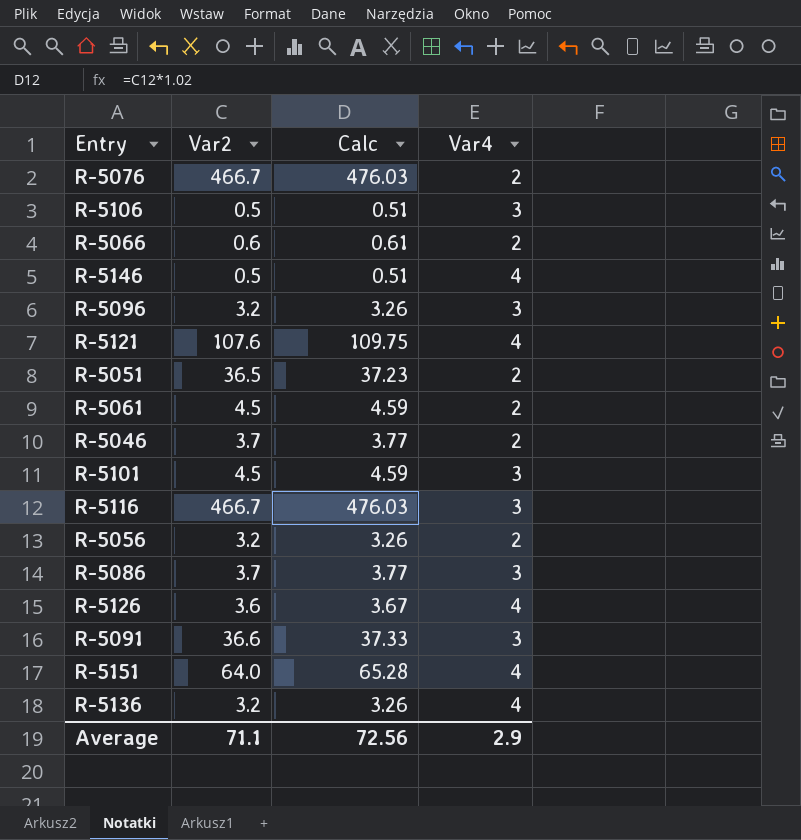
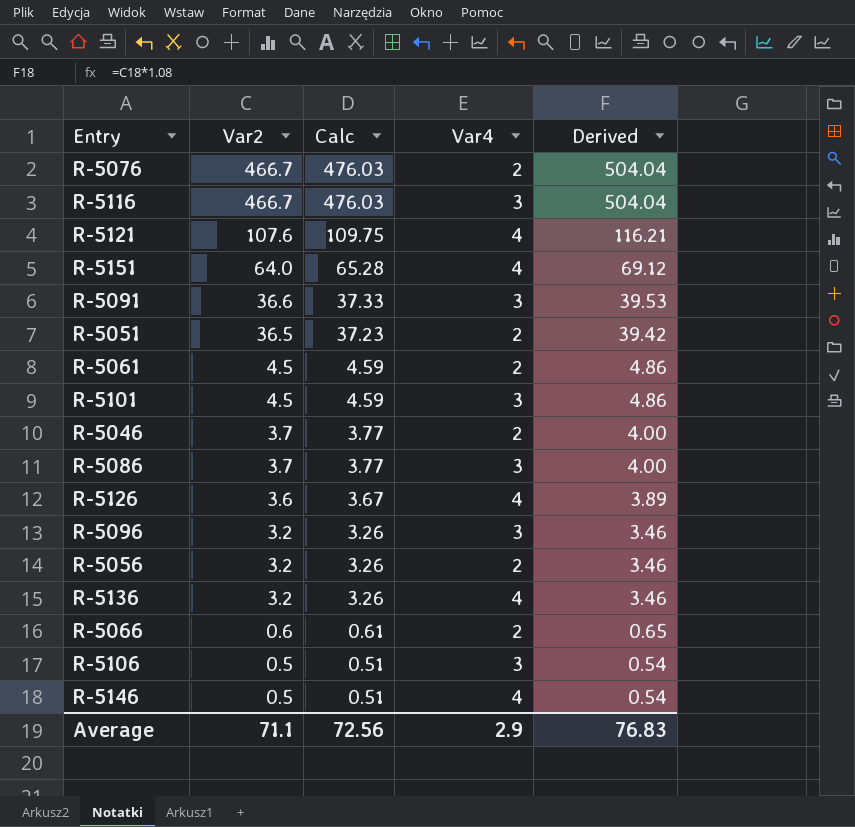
row order: none -> Var2 descending
column Derived | formula: none -> [Var2] * 1.08

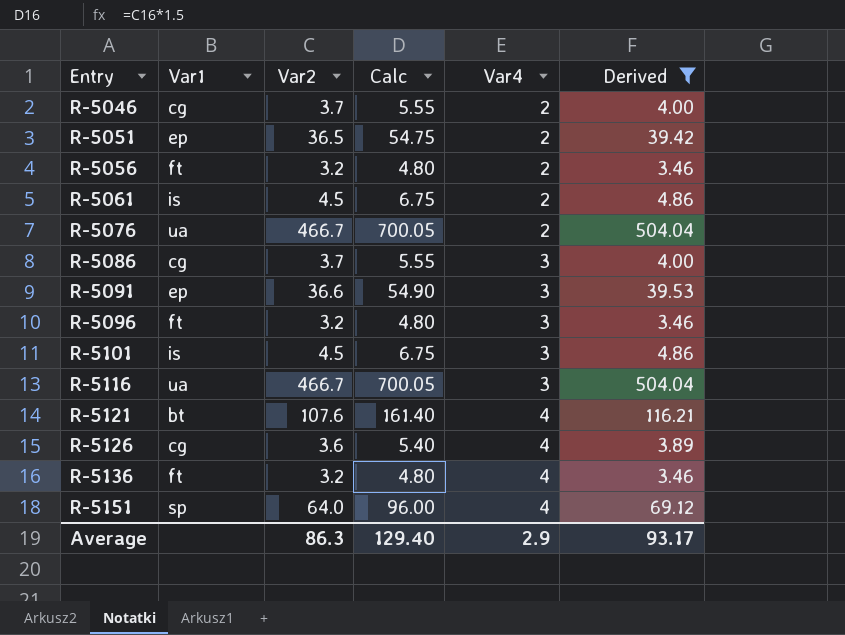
filter: none -> Derived >= 3.46
row order: Var2 descending -> Entry ascending
column Var1 | position: none -> 2
column Calc | formula: [Var2] * 1.02 -> [Var2] * 1.5
Average | Var2: 71.1 -> 86.3
Average | Calc: 72.56 -> 129.40
Average | Derived: 76.83 -> 93.17

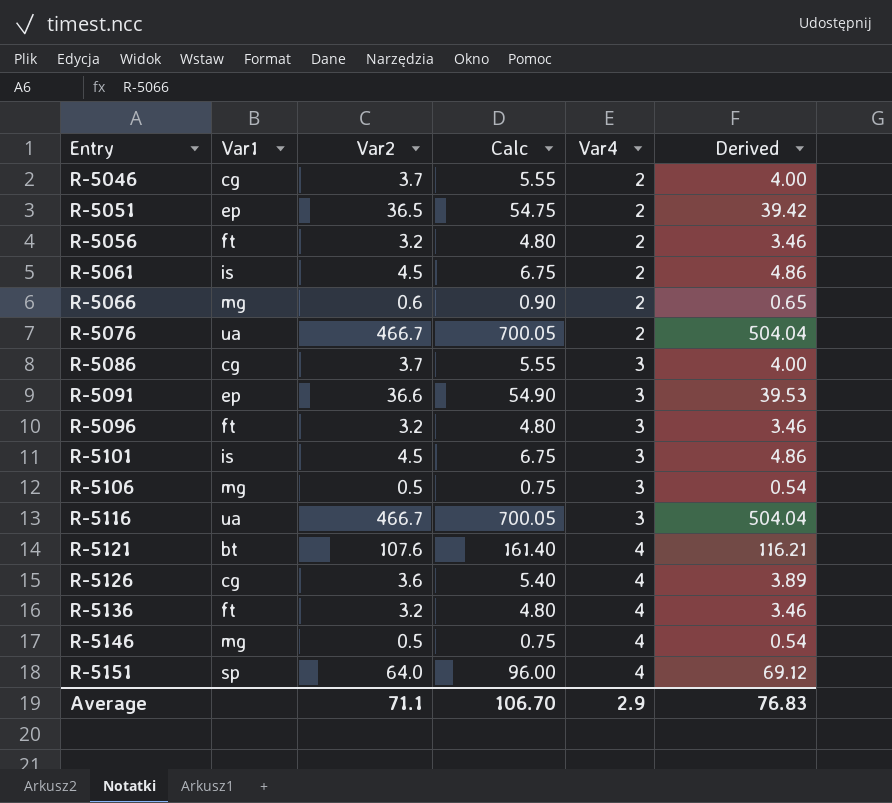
filter: Derived >= 3.46 -> none
Average | Var2: 86.3 -> 71.1
Average | Calc: 129.40 -> 106.70
Average | Derived: 93.17 -> 76.83

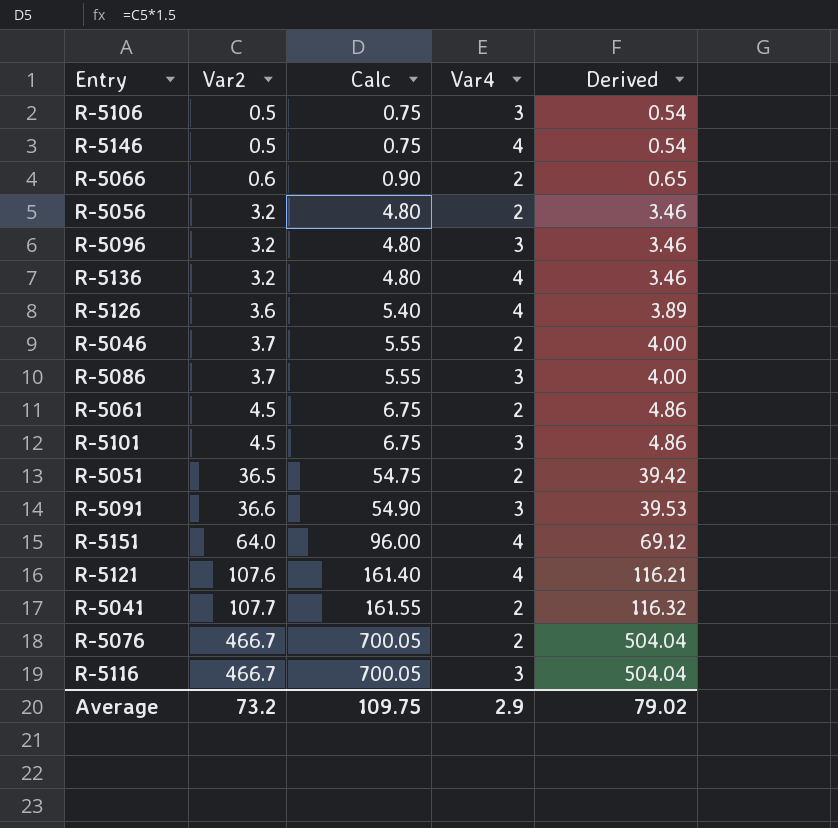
row order: Entry ascending -> Var2 ascending
column Var1 | position: 2 -> none
row R-5041: none -> 107.7 | 161.55 | 2 | 116.32
Average | Var2: 71.1 -> 73.2
Average | Calc: 106.70 -> 109.75
Average | Derived: 76.83 -> 79.02

